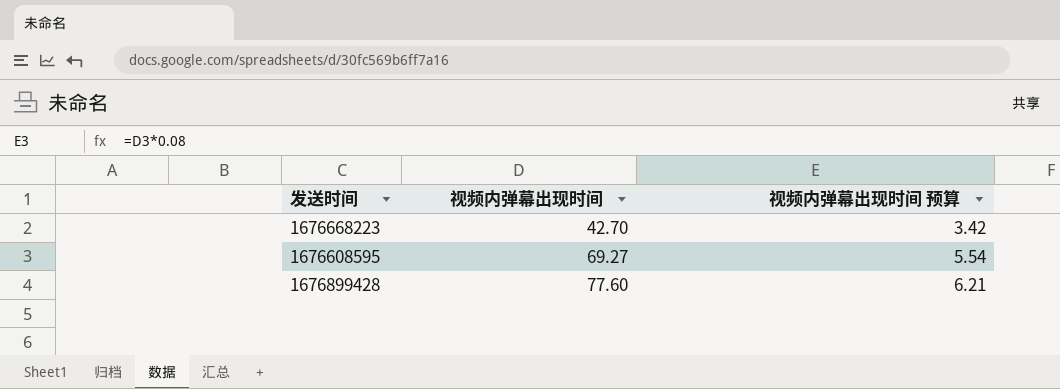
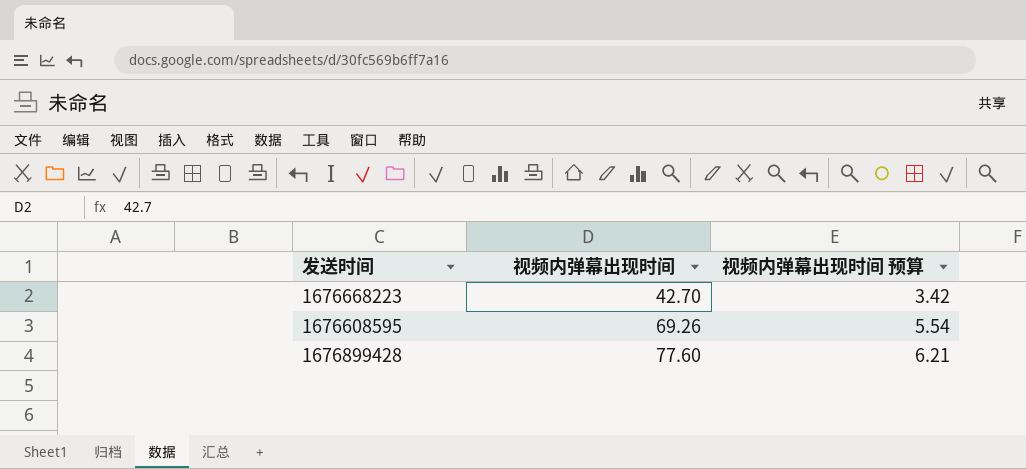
1676608595 | 视频内弹幕出现时间: 69.27 -> 69.26

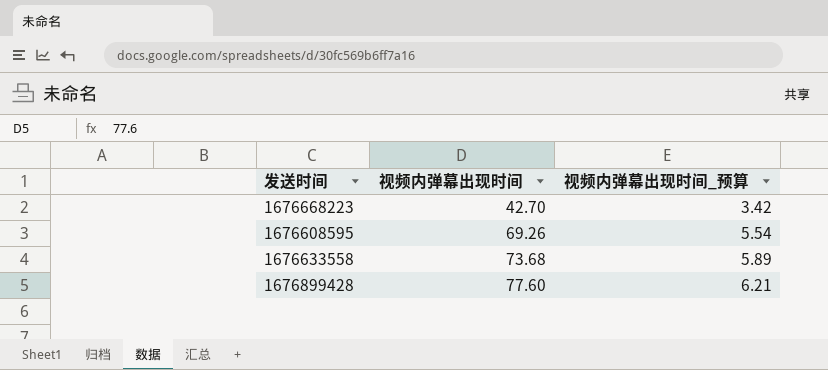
column name: 视频内弹幕出现时间 预算 -> 视频内弹幕出现时间_预算
row 1676633558: none -> 73.68 | 5.89

